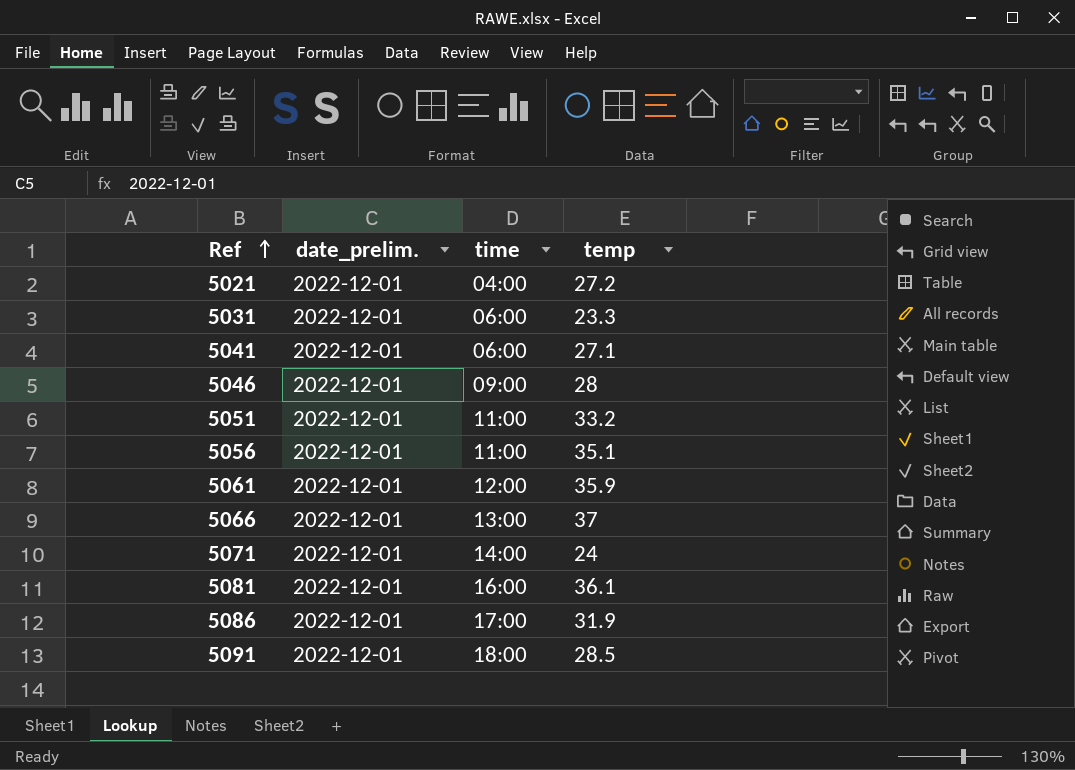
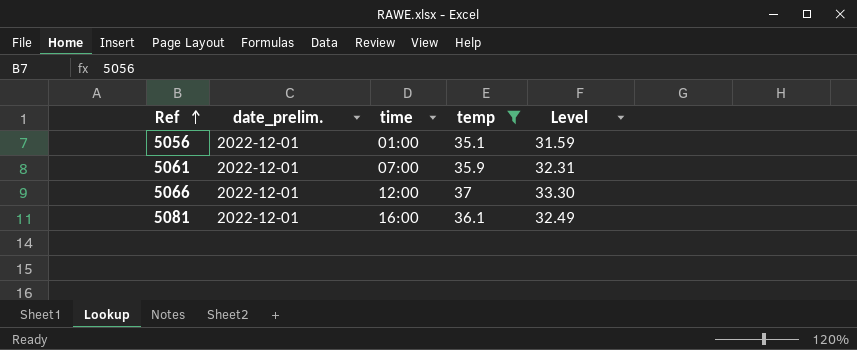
filter: none -> temp >= 35.1
column Level | formula: none -> [temp] * 0.9
5056 | time: 11:00 -> 01:00
5061 | time: 12:00 -> 07:00
5066 | time: 13:00 -> 12:00

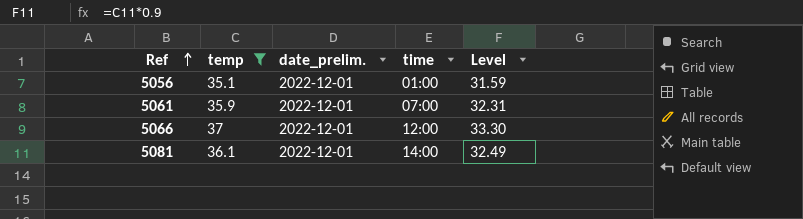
column temp | position: 4 -> 2
5081 | time: 16:00 -> 14:00

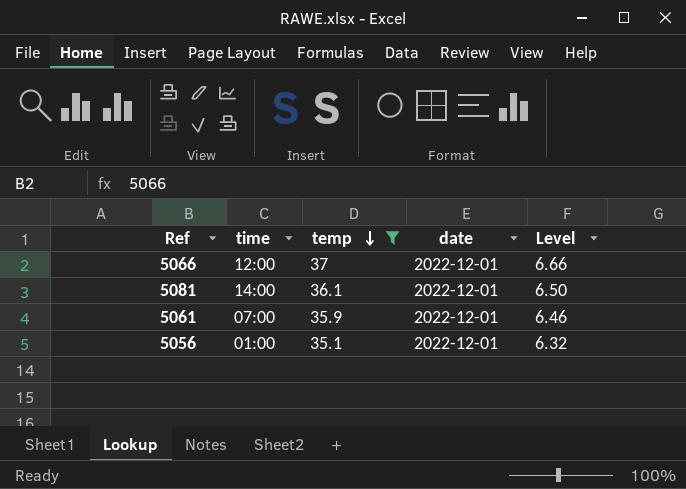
row order: Ref ascending -> temp descending
column time | position: 4 -> 2
column name: date_prelim. -> date
column Level | formula: [temp] * 0.9 -> [temp] * 0.18

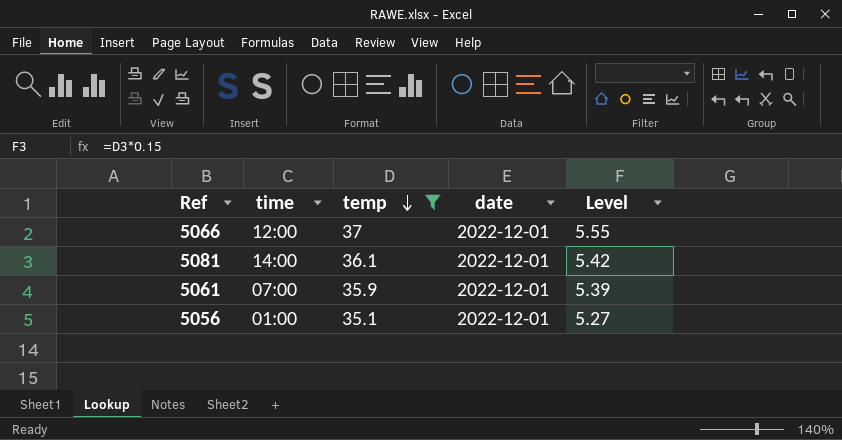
column Level | formula: [temp] * 0.18 -> [temp] * 0.15

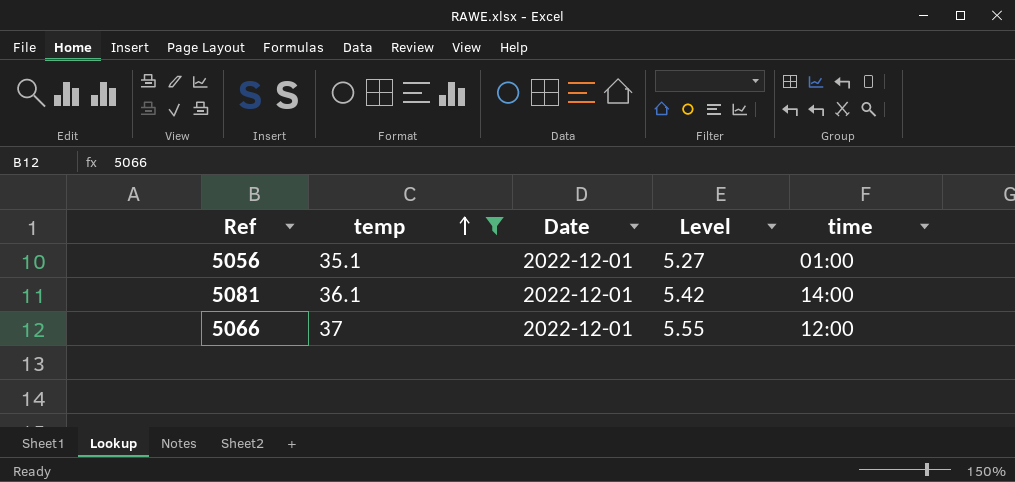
row order: temp descending -> temp ascending
column name: date -> Date
column time | position: 2 -> 5
row 5061: 07:00 | 35.9 | 2022-12-01 | 5.39 -> none

